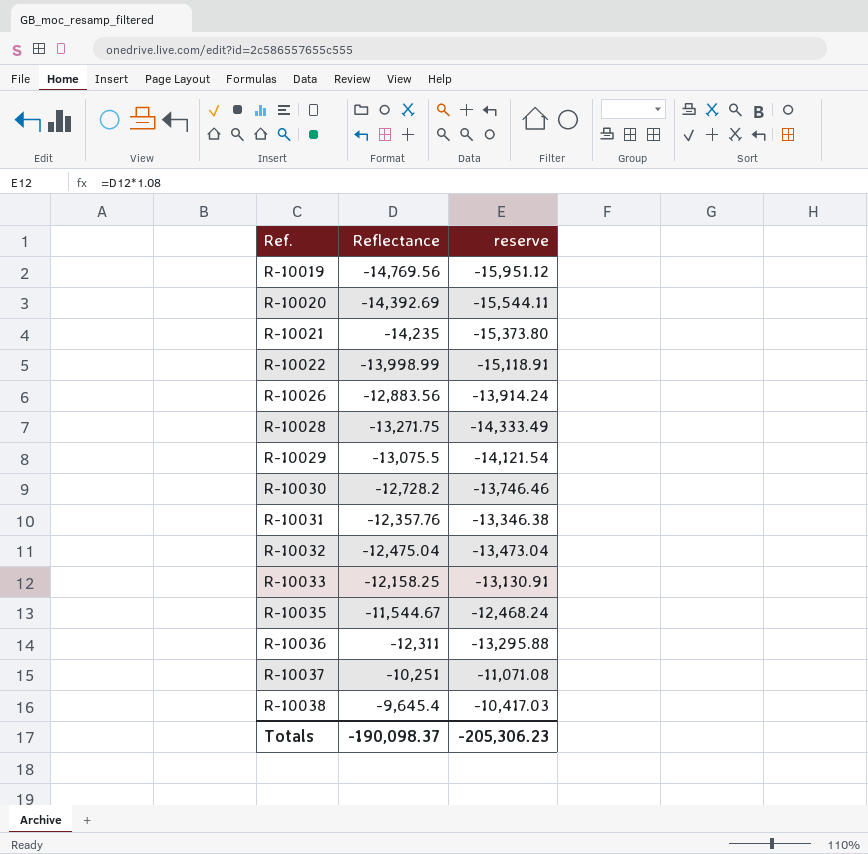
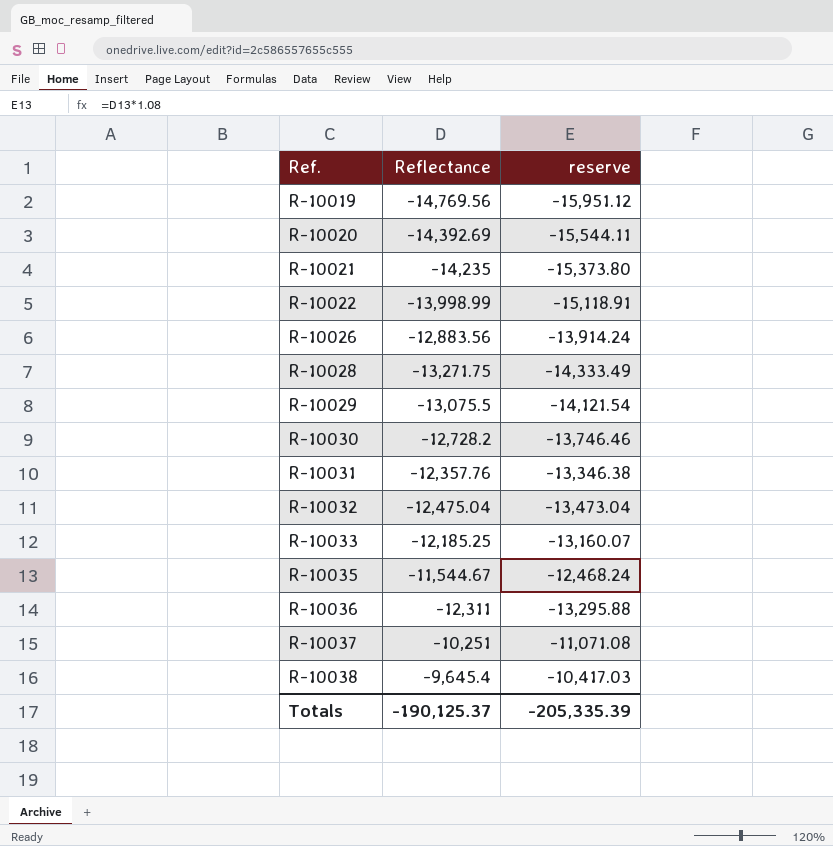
R-10033 | Reflectance: -12,158.25 -> -12,185.25
R-10033 | reserve: -13,130.91 -> -13,160.07
Totals | Reflectance: -190,098.37 -> -190,125.37
Totals | reserve: -205,306.23 -> -205,335.39

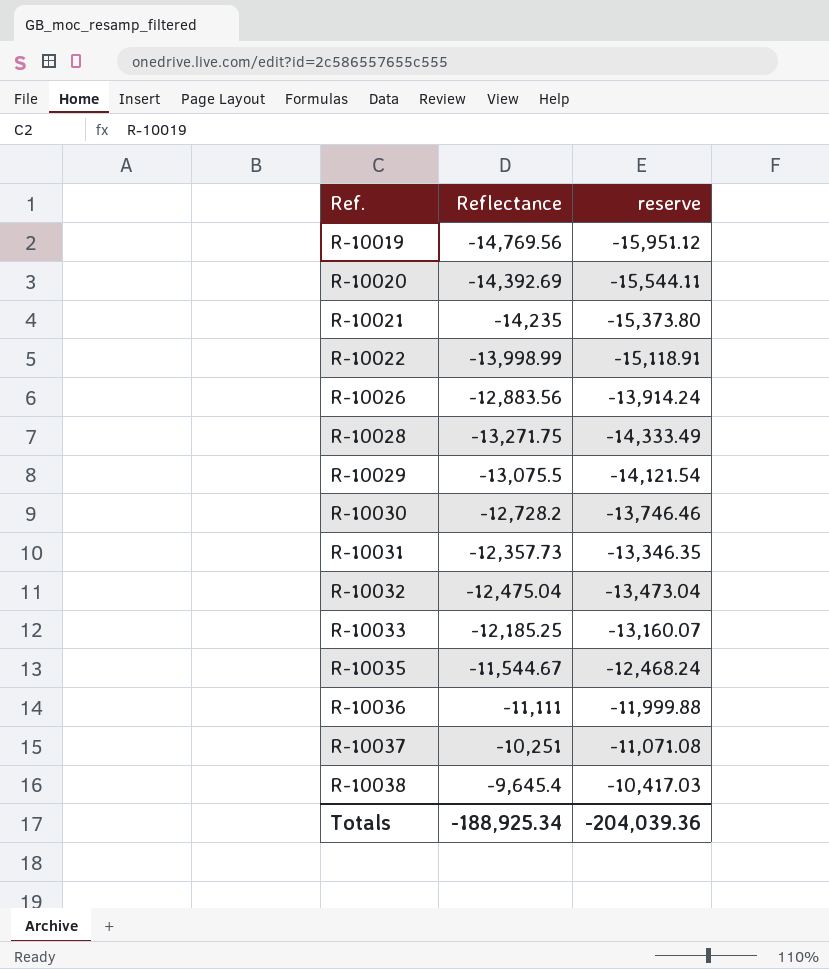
R-10031 | Reflectance: -12,357.76 -> -12,357.73
R-10031 | reserve: -13,346.38 -> -13,346.35
R-10036 | Reflectance: -12,311 -> -11,111
R-10036 | reserve: -13,295.88 -> -11,999.88
Totals | Reflectance: -190,125.37 -> -188,925.34
Totals | reserve: -205,335.39 -> -204,039.36

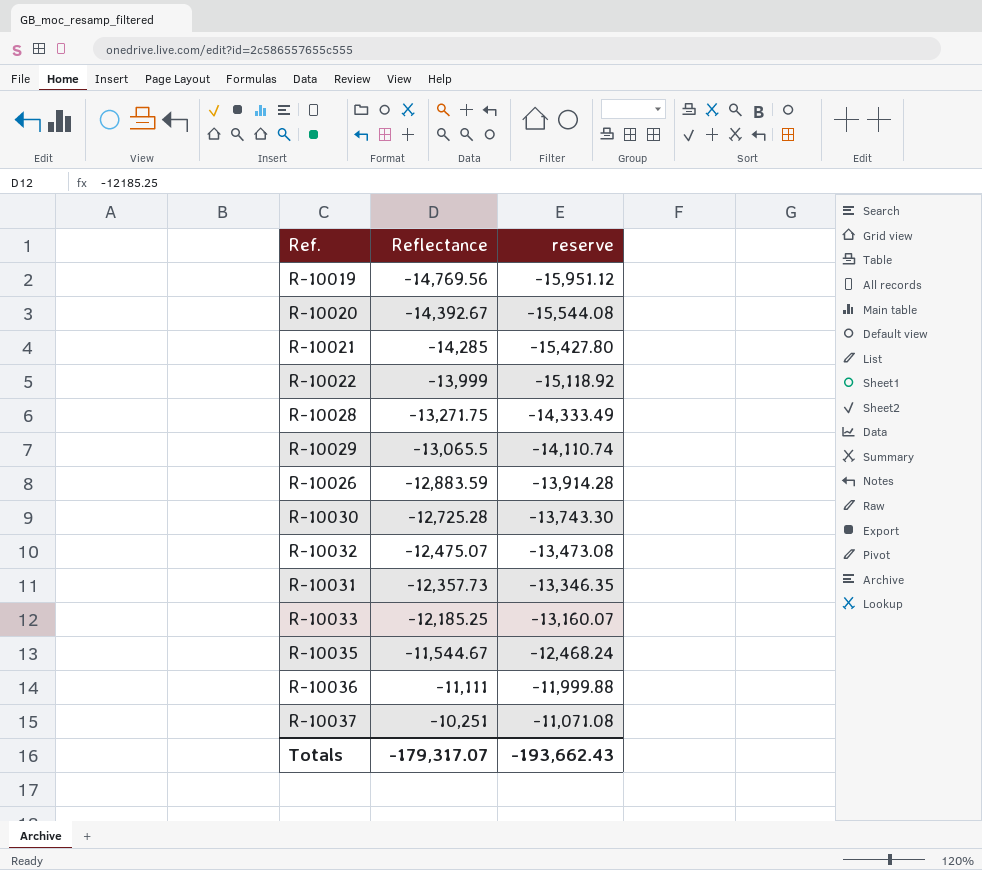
row order: Ref. ascending -> Reflectance ascending
row R-10038: -9,645.4 | -10,417.03 -> none
R-10020 | Reflectance: -14,392.69 -> -14,392.67
R-10020 | reserve: -15,544.11 -> -15,544.08
R-10021 | Reflectance: -14,235 -> -14,285
R-10021 | reserve: -15,373.80 -> -15,427.80
R-10022 | Reflectance: -13,998.99 -> -13,999
R-10022 | reserve: -15,118.91 -> -15,118.92
R-10029 | Reflectance: -13,075.5 -> -13,065.5
R-10029 | reserve: -14,121.54 -> -14,110.74
R-10026 | Reflectance: -12,883.56 -> -12,883.59
R-10026 | reserve: -13,914.24 -> -13,914.28
R-10030 | Reflectance: -12,728.2 -> -12,725.28
R-10030 | reserve: -13,746.46 -> -13,743.30
R-10032 | Reflectance: -12,475.04 -> -12,475.07
R-10032 | reserve: -13,473.04 -> -13,473.08
Totals | Reflectance: -188,925.34 -> -179,317.07
Totals | reserve: -204,039.36 -> -193,662.43

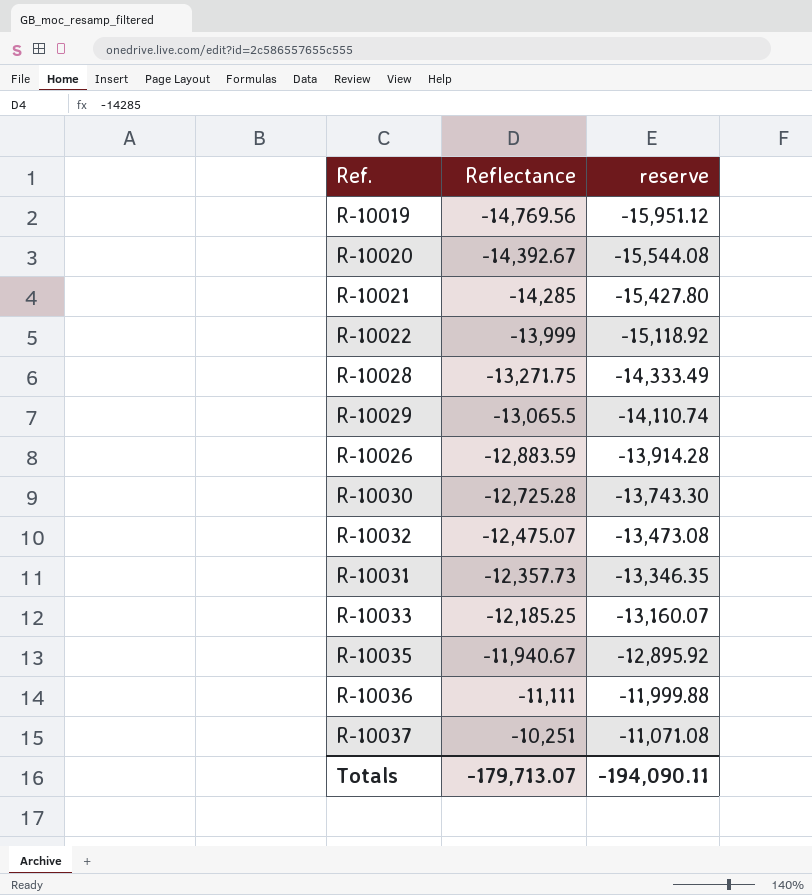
R-10035 | Reflectance: -11,544.67 -> -11,940.67
R-10035 | reserve: -12,468.24 -> -12,895.92
Totals | Reflectance: -179,317.07 -> -179,713.07
Totals | reserve: -193,662.43 -> -194,090.11

